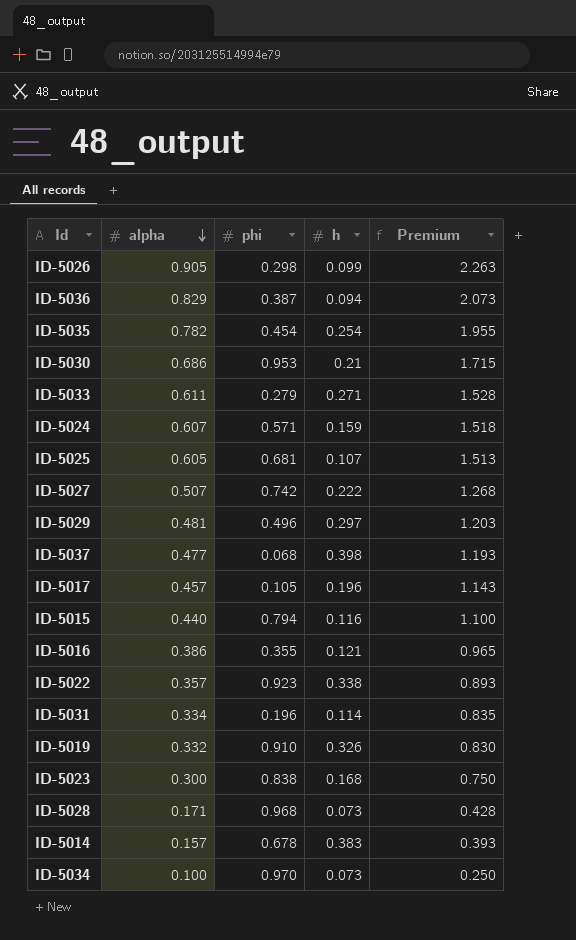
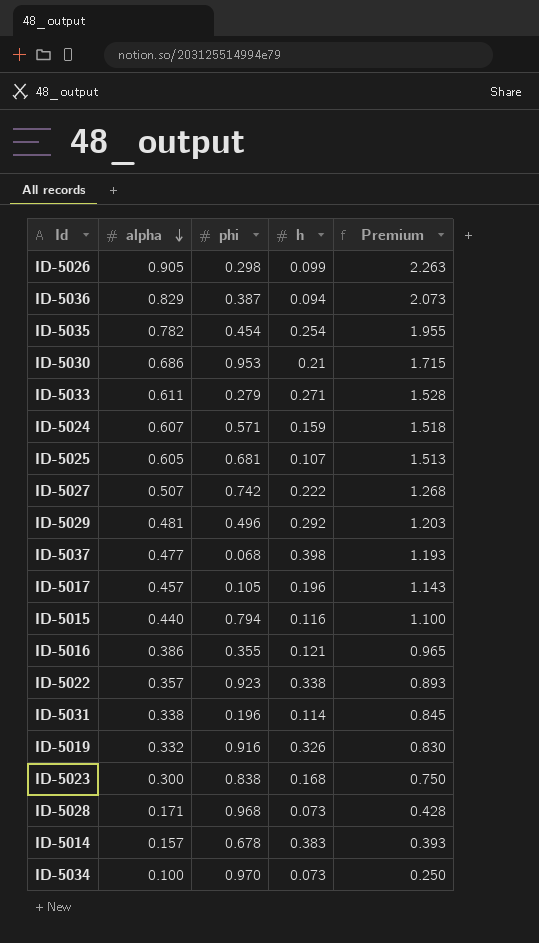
ID-5029 | h: 0.297 -> 0.292
ID-5031 | alpha: 0.334 -> 0.338
ID-5031 | Premium: 0.835 -> 0.845
ID-5019 | phi: 0.910 -> 0.916

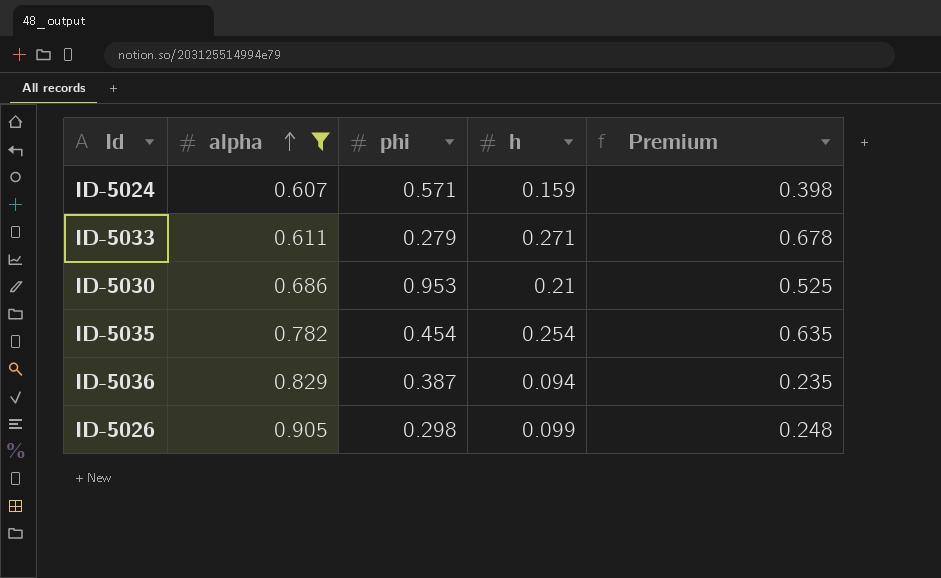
filter: none -> alpha >= 0.607
row order: alpha descending -> alpha ascending
column Premium | formula: [alpha] * 2.5 -> [h] * 2.5

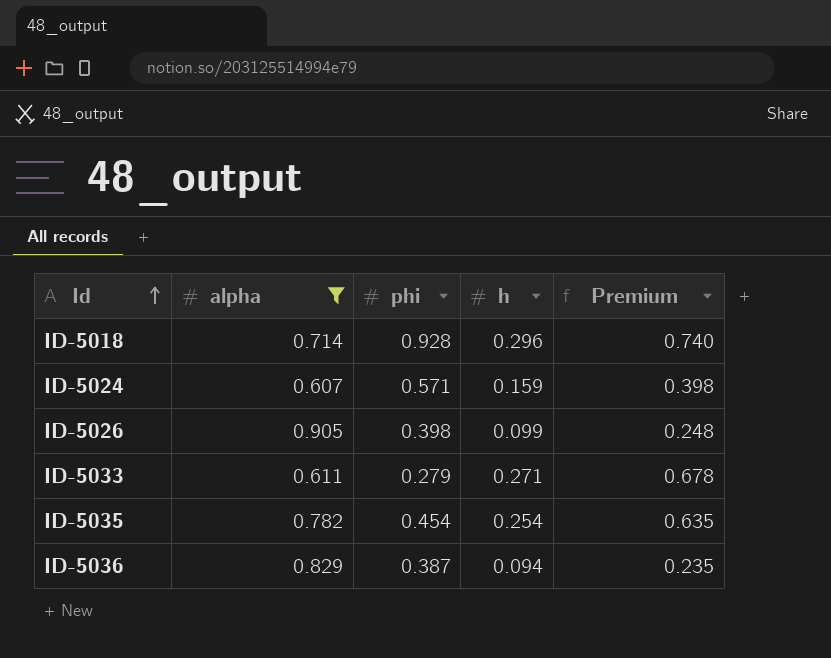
row order: alpha ascending -> Id ascending
row ID-5030: 0.686 | 0.953 | 0.21 | 0.525 -> none
row ID-5018: none -> 0.714 | 0.928 | 0.296 | 0.740
ID-5026 | phi: 0.298 -> 0.398

